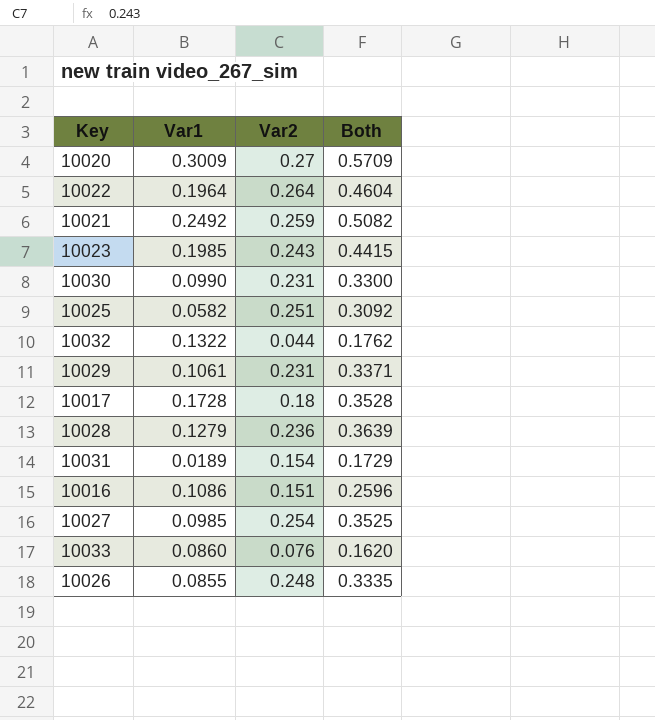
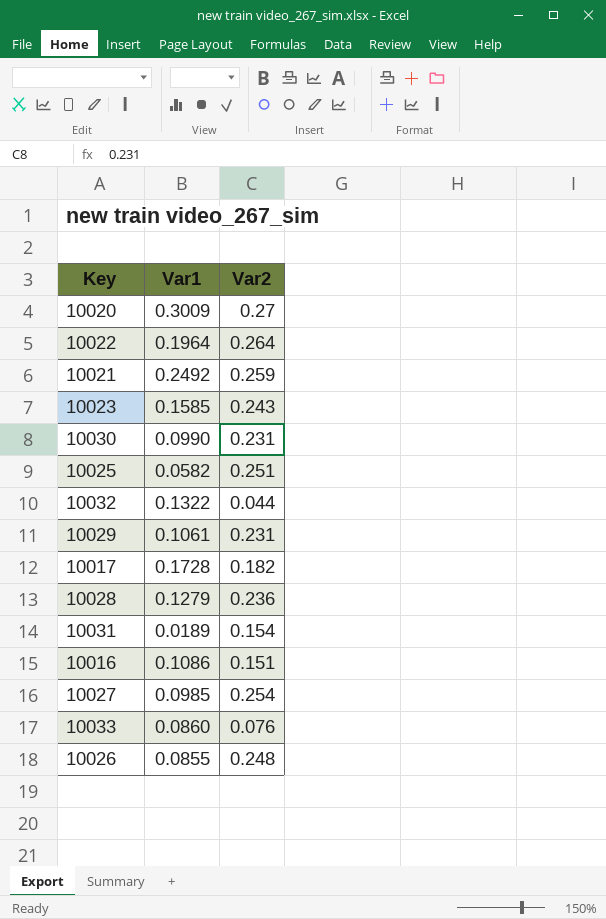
column Both | formula: [Var1] + [Var2] -> none
10023 | Var1: 0.1985 -> 0.1585
10017 | Var2: 0.18 -> 0.182

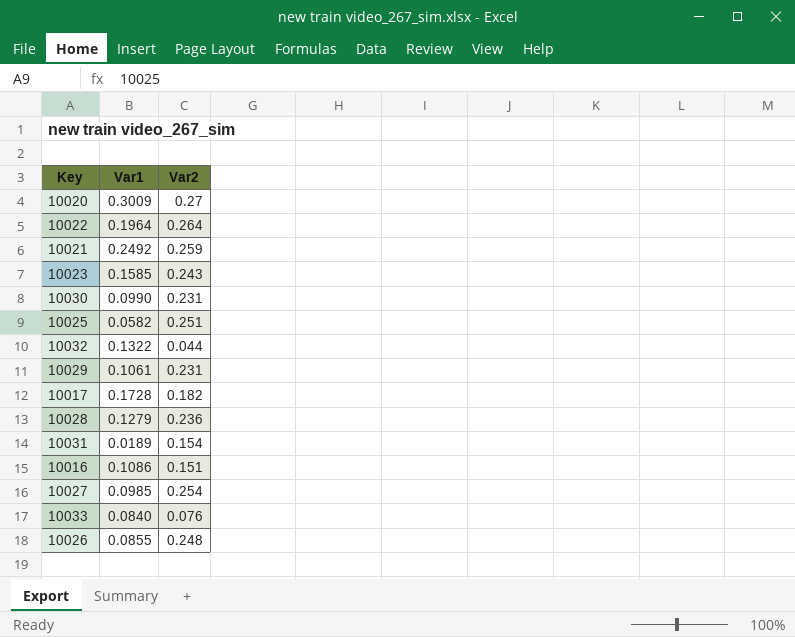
10033 | Var1: 0.0860 -> 0.0840

